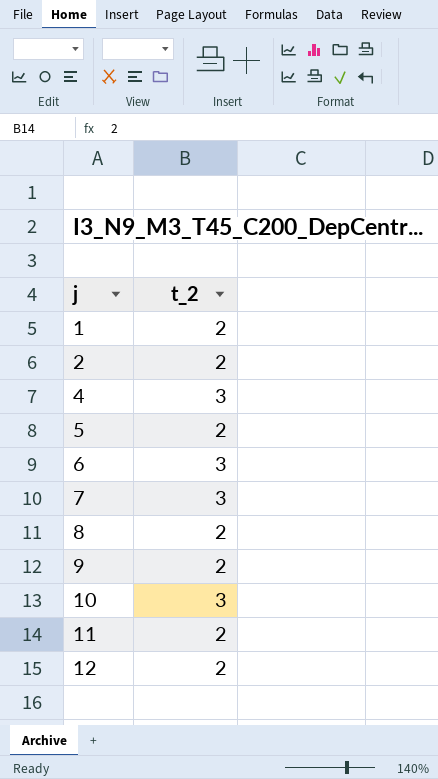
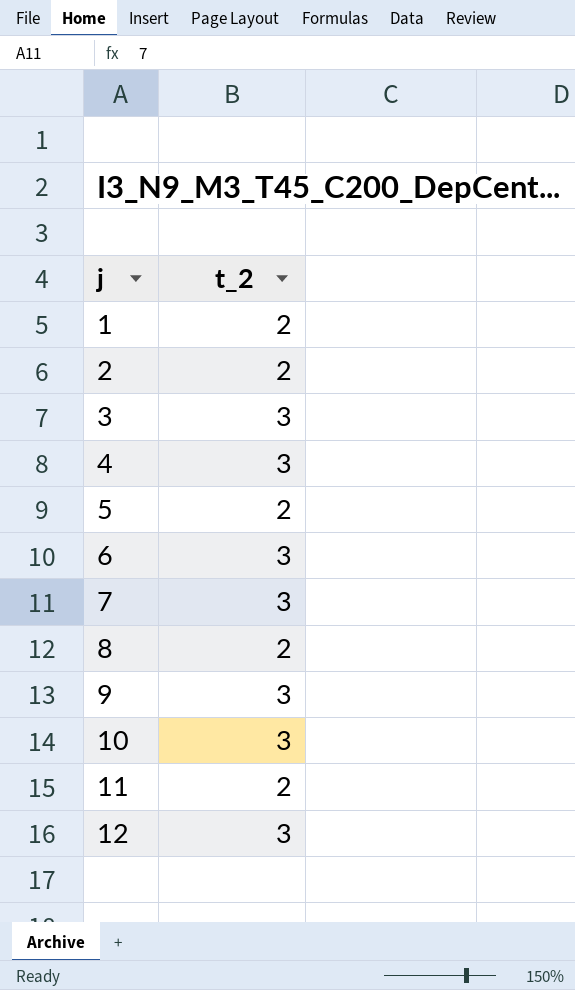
row 3: none -> 3
9 | t_2: 2 -> 3
12 | t_2: 2 -> 3

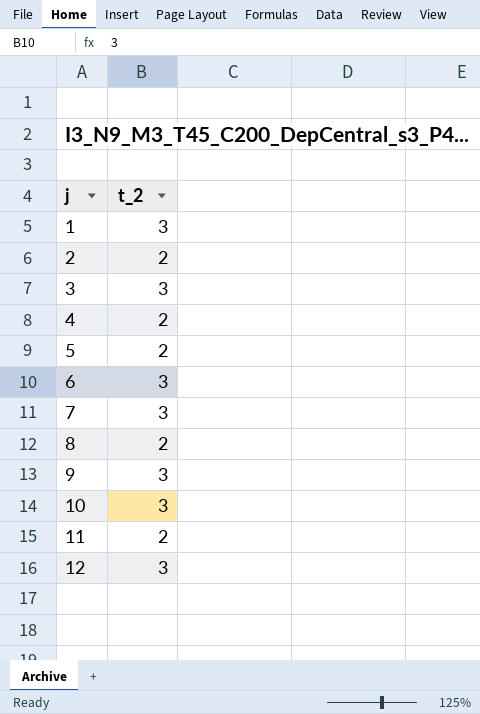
1 | t_2: 2 -> 3
4 | t_2: 3 -> 2

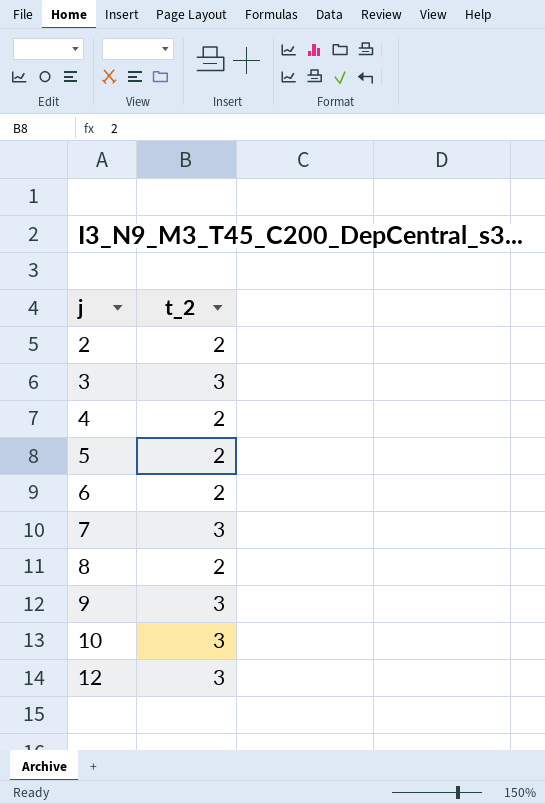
row 1: 3 -> none
row 11: 2 -> none
6 | t_2: 3 -> 2

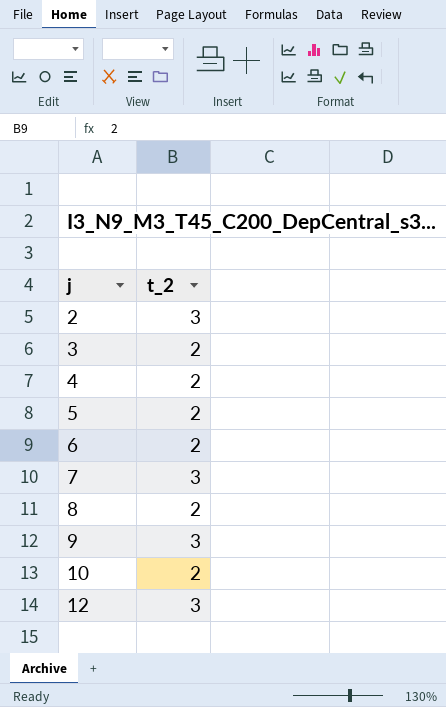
2 | t_2: 2 -> 3
3 | t_2: 3 -> 2
10 | t_2: 3 -> 2

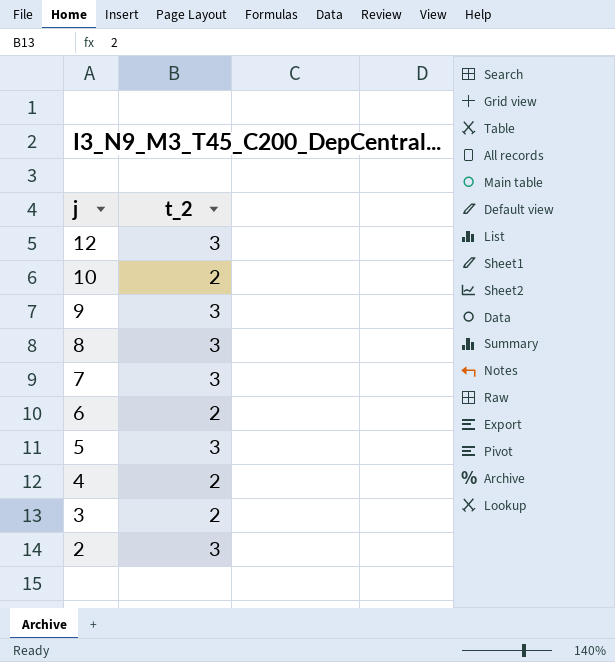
row order: j ascending -> j descending
8 | t_2: 2 -> 3
5 | t_2: 2 -> 3

